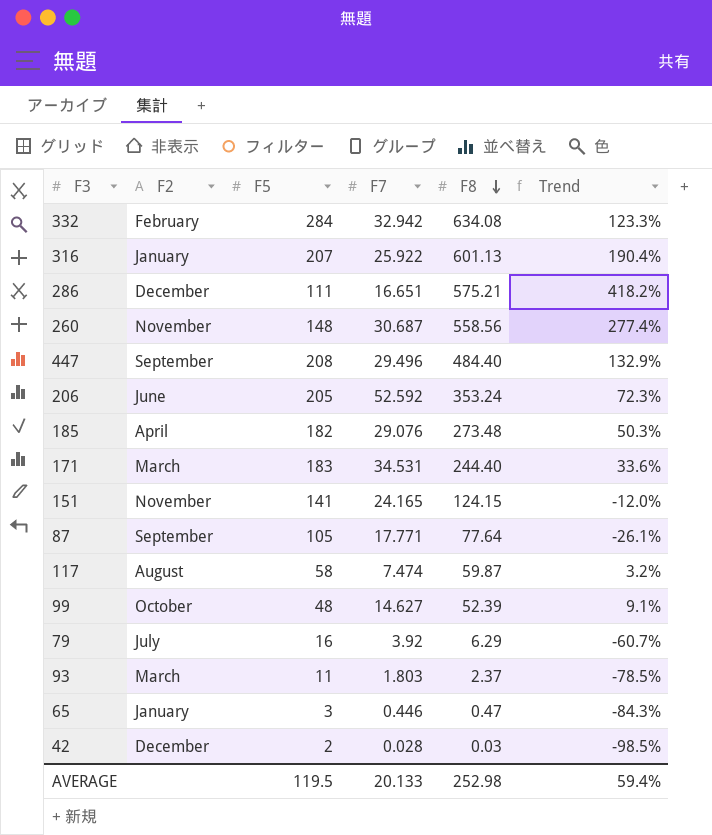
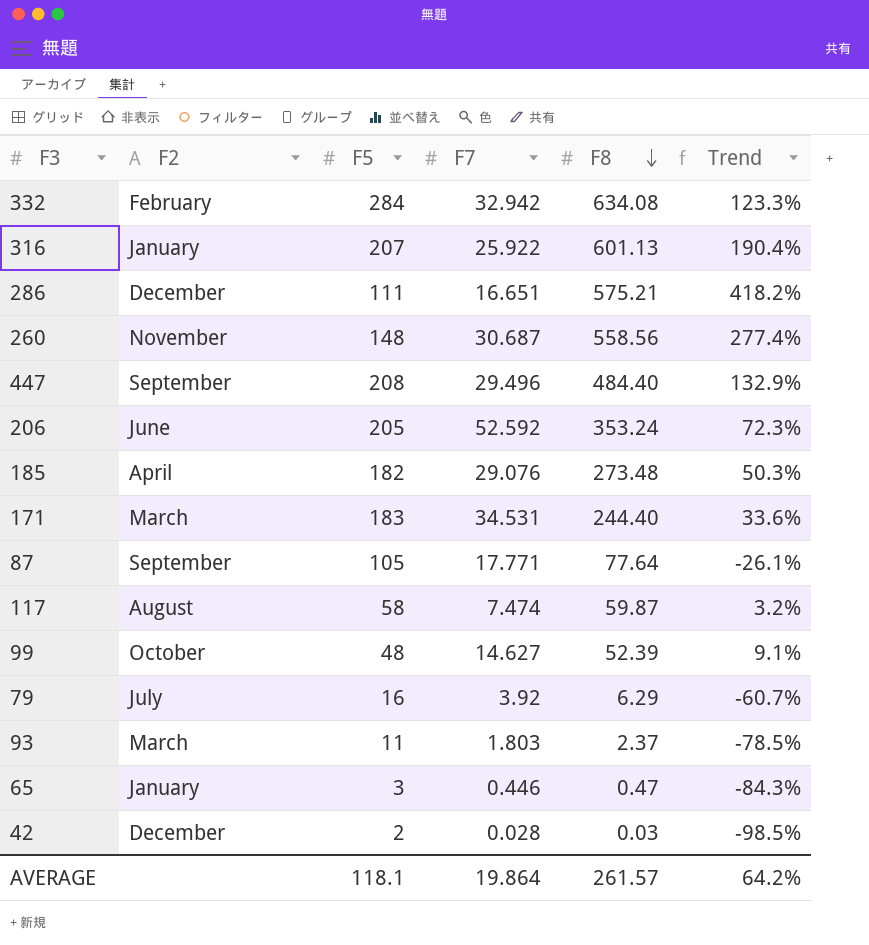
row 151: November | 141 | 24.165 | 124.15 | -12.0% -> none
AVERAGE | F5: 119.5 -> 118.1
AVERAGE | F7: 20.133 -> 19.864
AVERAGE | F8: 252.98 -> 261.57
AVERAGE | Trend: 59.4% -> 64.2%

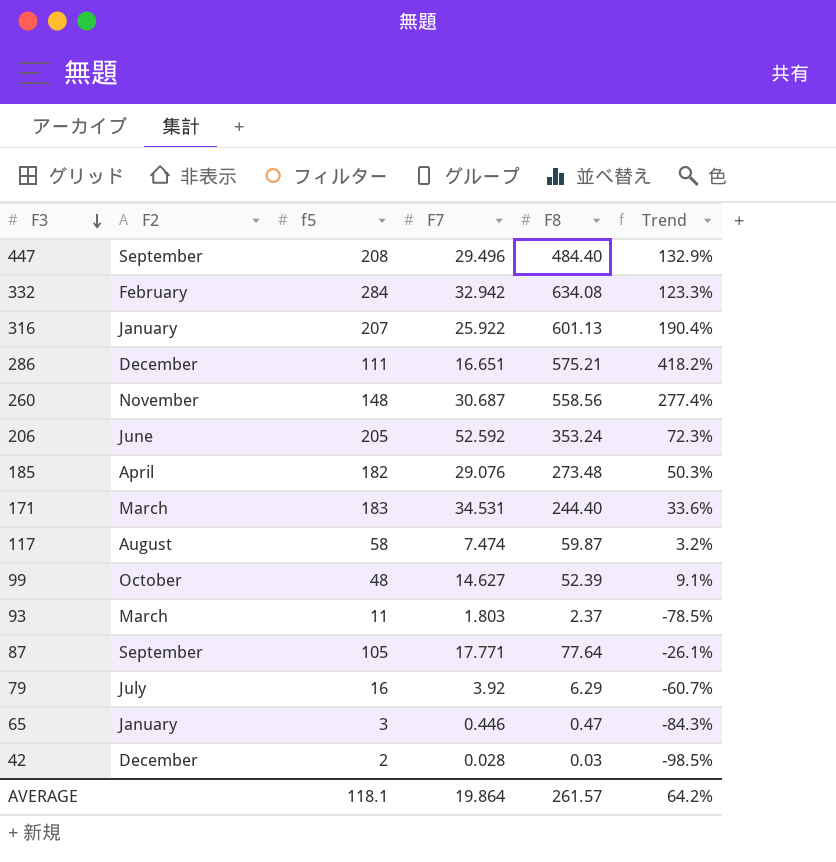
row order: F8 descending -> F3 descending
column name: F5 -> f5

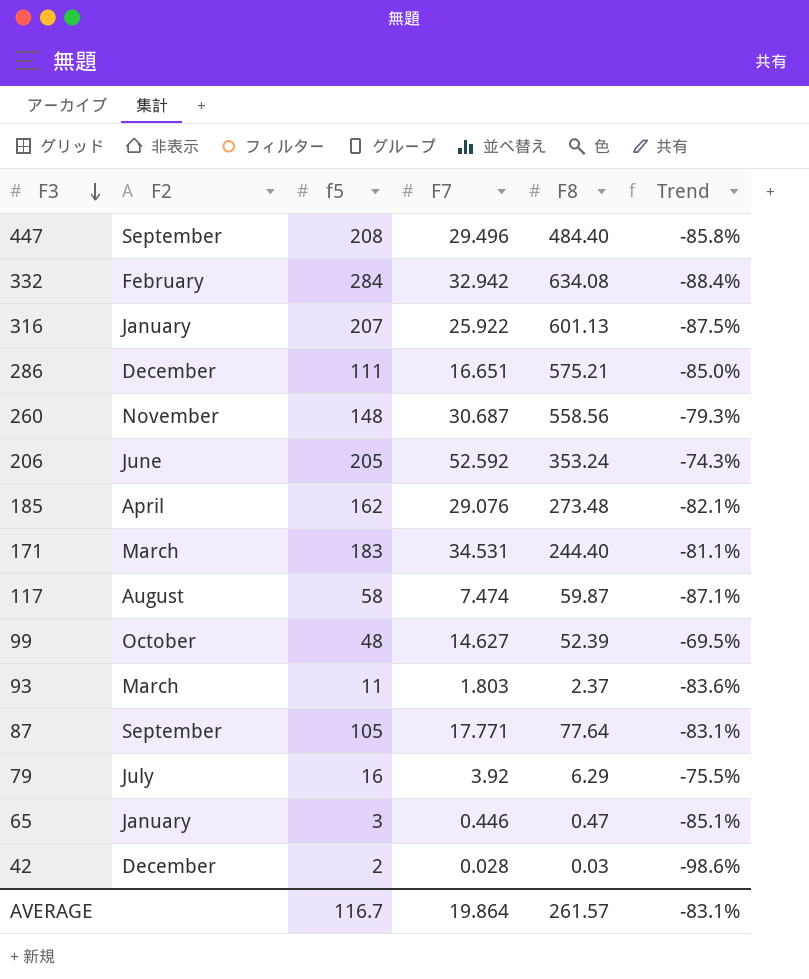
column Trend | formula: ([F8] - [f5]) / [f5] -> ([F7] - [f5]) / [f5]
185 | f5: 182 -> 162
AVERAGE | f5: 118.1 -> 116.7
AVERAGE | Trend: 64.2% -> -83.1%

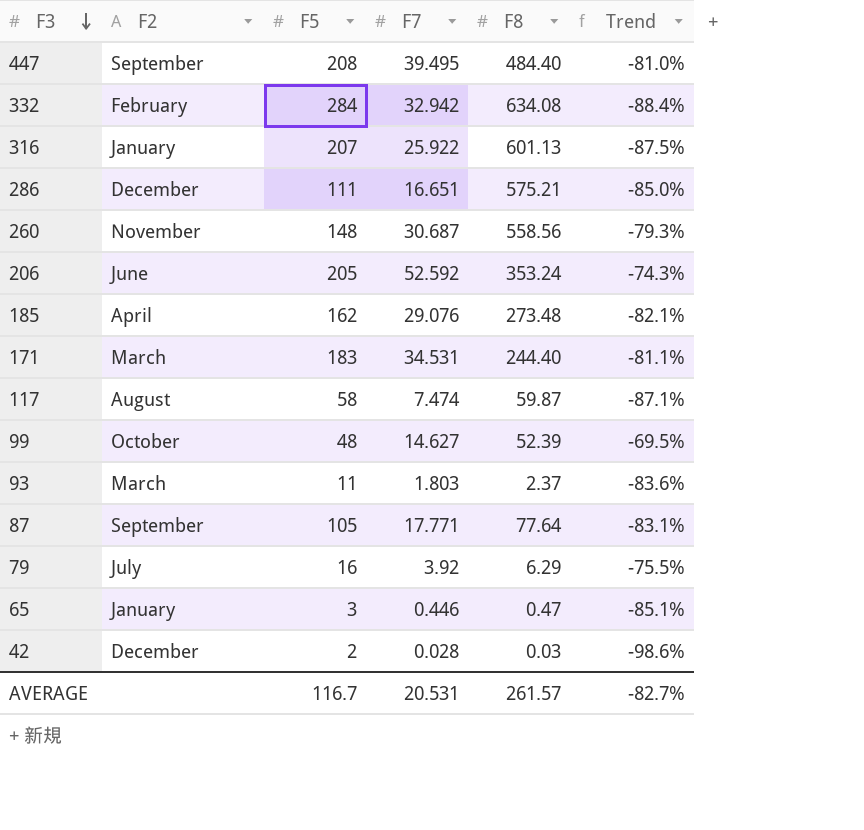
column name: f5 -> F5
447 | F7: 29.496 -> 39.495
447 | Trend: -85.8% -> -81.0%
AVERAGE | F7: 19.864 -> 20.531
AVERAGE | Trend: -83.1% -> -82.7%

